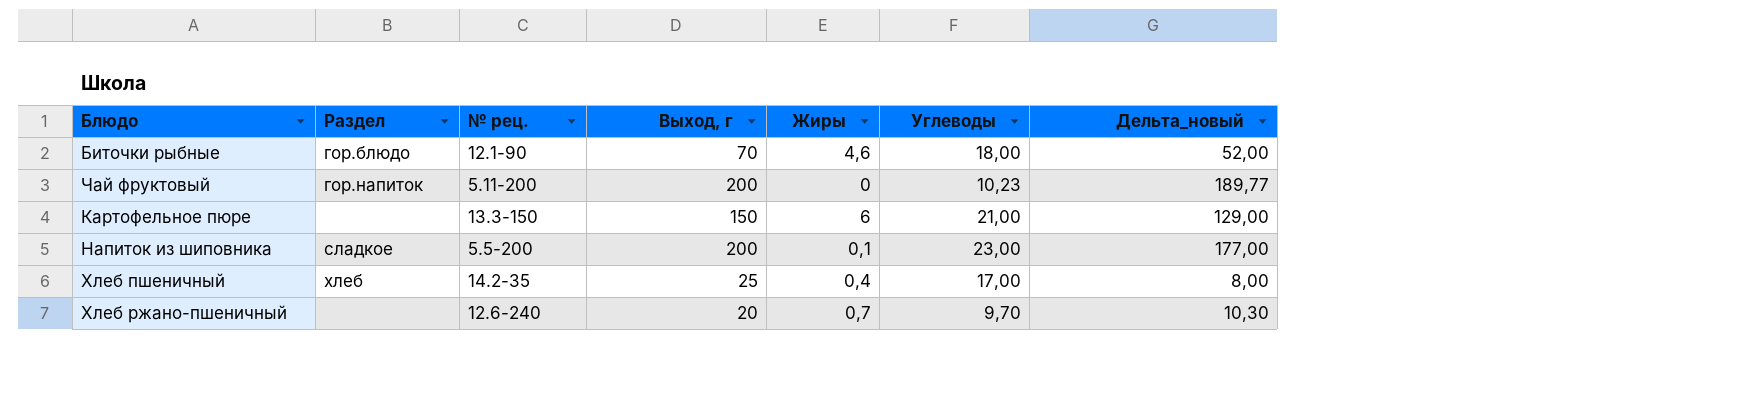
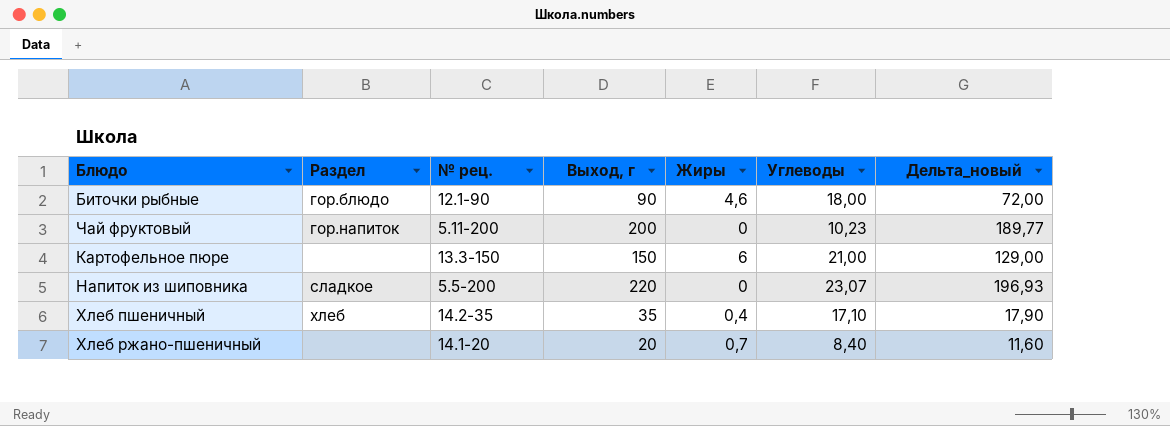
Биточки рыбные | Выход, г: 70 -> 90
Биточки рыбные | Дельта_новый: 52,00 -> 72,00
Напиток из шиповника | Выход, г: 200 -> 220
Напиток из шиповника | Жиры: 0,1 -> 0
Напиток из шиповника | Углеводы: 23,00 -> 23,07
Напиток из шиповника | Дельта_новый: 177,00 -> 196,93
Хлеб пшеничный | Выход, г: 25 -> 35
Хлеб пшеничный | Углеводы: 17,00 -> 17,10
Хлеб пшеничный | Дельта_новый: 8,00 -> 17,90
Хлеб ржано-пшеничный | № рец.: 12.6-240 -> 14.1-20
Хлеб ржано-пшеничный | Углеводы: 9,70 -> 8,40
Хлеб ржано-пшеничный | Дельта_новый: 10,30 -> 11,60

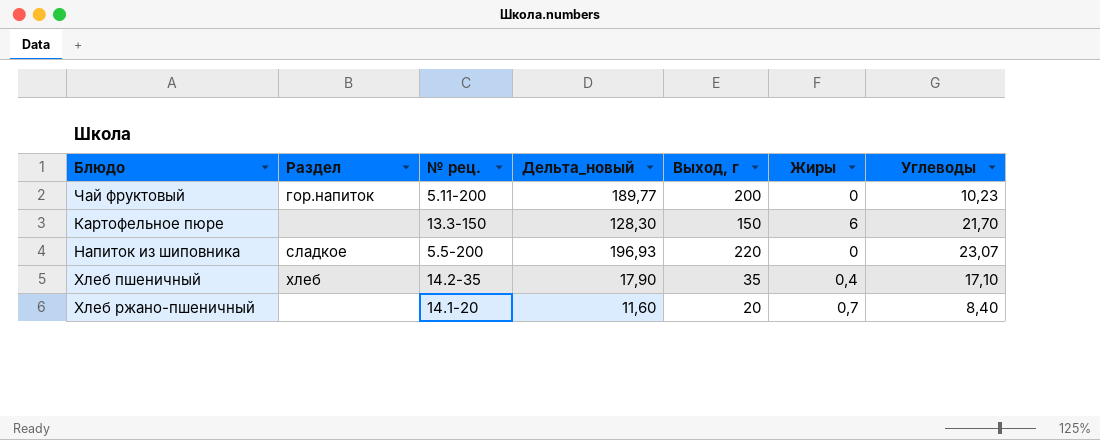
column Дельта_новый | position: 7 -> 4
row Биточки рыбные: гор.блюдо | 12.1-90 | 90 | 4,6 | 18,00 | 72,00 -> none
Картофельное пюре | Дельта_новый: 129,00 -> 128,30
Картофельное пюре | Углеводы: 21,00 -> 21,70

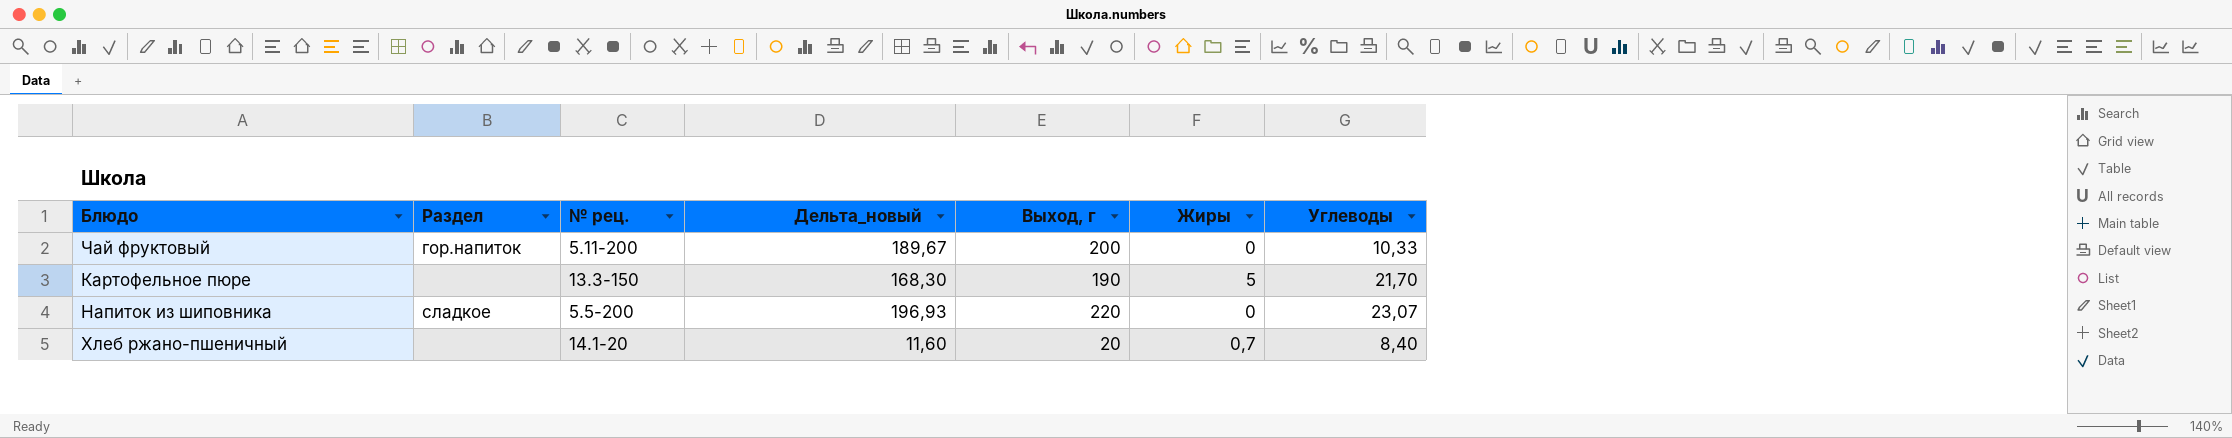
row Хлеб пшеничный: хлеб | 14.2-35 | 17,90 | 35 | 0,4 | 17,10 -> none
Чай фруктовый | Дельта_новый: 189,77 -> 189,67
Чай фруктовый | Углеводы: 10,23 -> 10,33
Картофельное пюре | Дельта_новый: 128,30 -> 168,30
Картофельное пюре | Выход, г: 150 -> 190
Картофельное пюре | Жиры: 6 -> 5

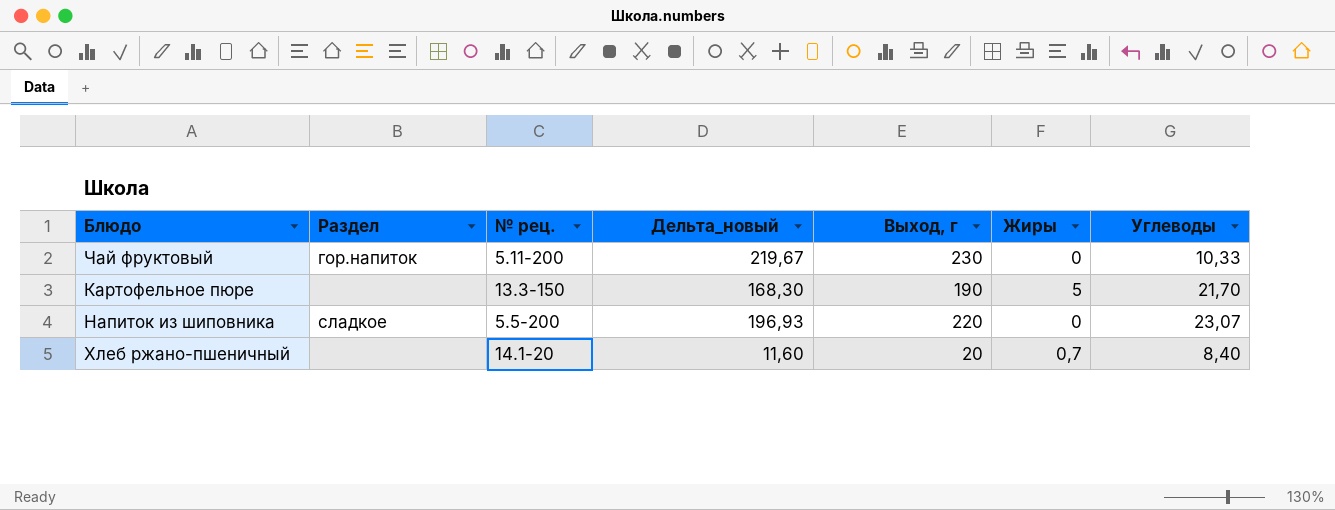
Чай фруктовый | Дельта_новый: 189,67 -> 219,67
Чай фруктовый | Выход, г: 200 -> 230

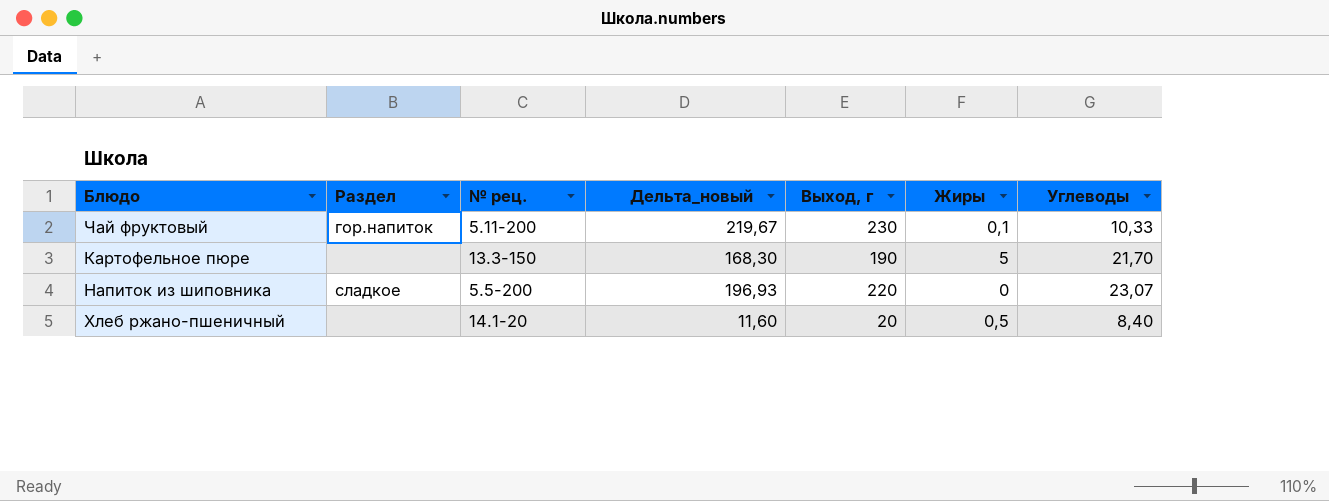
Чай фруктовый | Жиры: 0 -> 0,1
Хлеб ржано-пшеничный | Жиры: 0,7 -> 0,5

